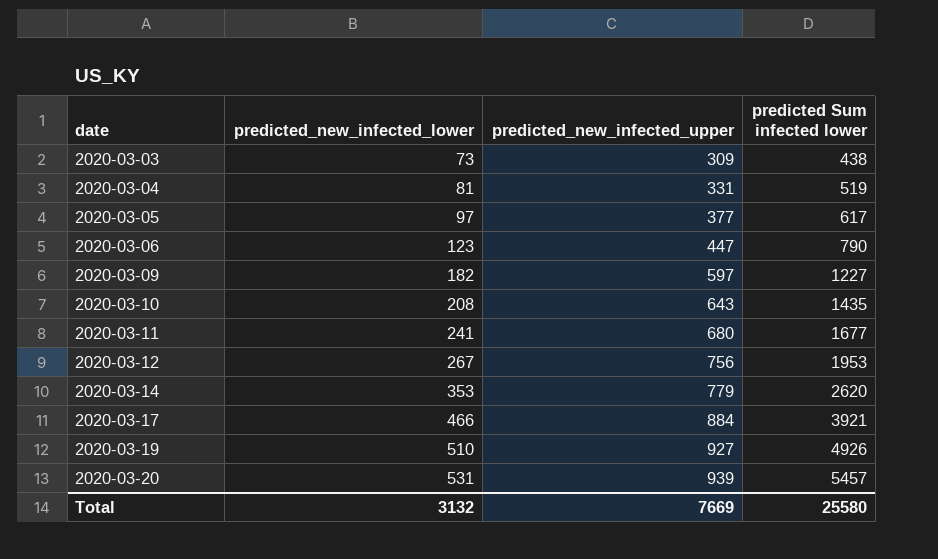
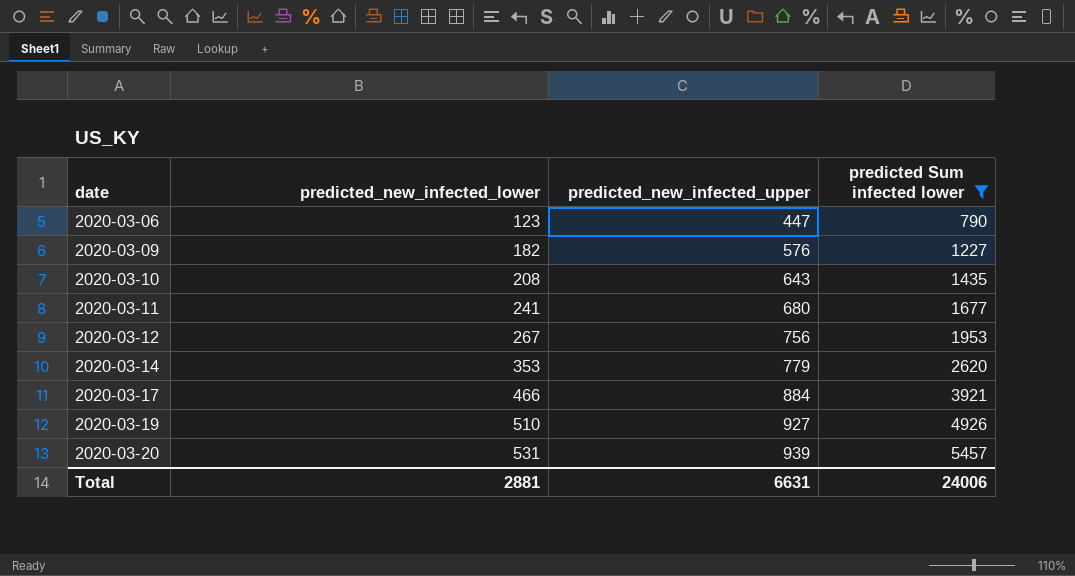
filter: none -> predicted Sum infected lower >= 790
2020-03-09 | predicted_new_infected_upper: 597 -> 576
Total | predicted_new_infected_lower: 3132 -> 2881
Total | predicted_new_infected_upper: 7669 -> 6631
Total | predicted Sum infected lower: 25580 -> 24006

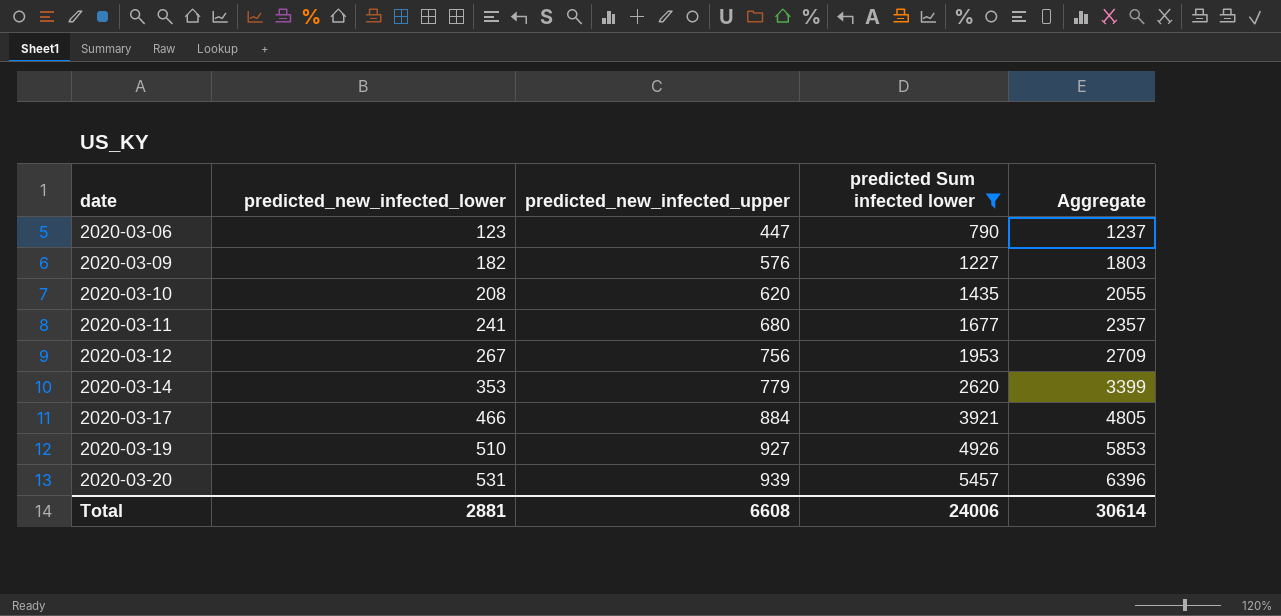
column Aggregate | formula: none -> [predicted_new_infected_upper] + [predicted Sum infected lower]
2020-03-10 | predicted_new_infected_upper: 643 -> 620
Total | predicted_new_infected_upper: 6631 -> 6608

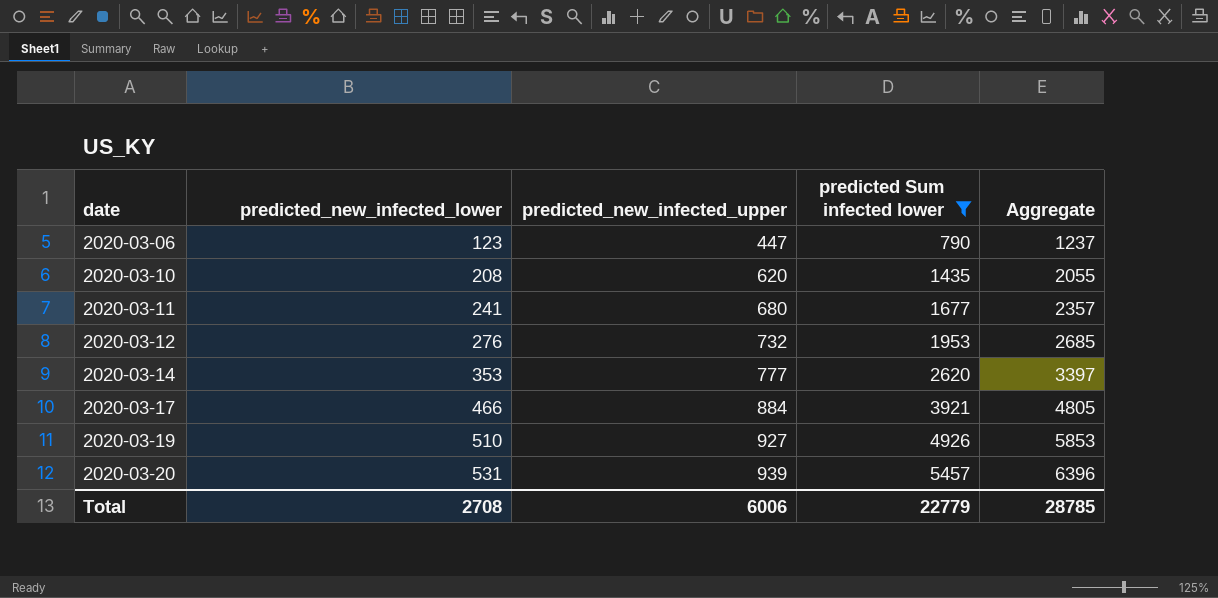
row 2020-03-09: 182 | 576 | 1227 | 1803 -> none
2020-03-12 | predicted_new_infected_lower: 267 -> 276
2020-03-12 | predicted_new_infected_upper: 756 -> 732
2020-03-12 | Aggregate: 2709 -> 2685
2020-03-14 | predicted_new_infected_upper: 779 -> 777
2020-03-14 | Aggregate: 3399 -> 3397
Total | predicted_new_infected_lower: 2881 -> 2708
Total | predicted_new_infected_upper: 6608 -> 6006
Total | predicted Sum infected lower: 24006 -> 22779
Total | Aggregate: 30614 -> 28785

